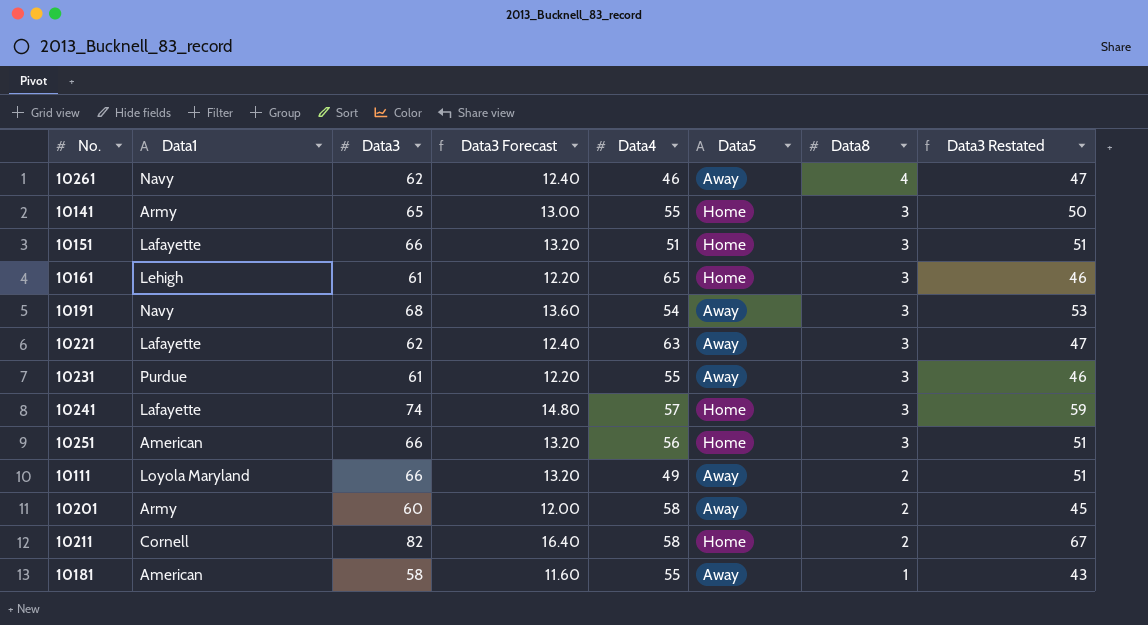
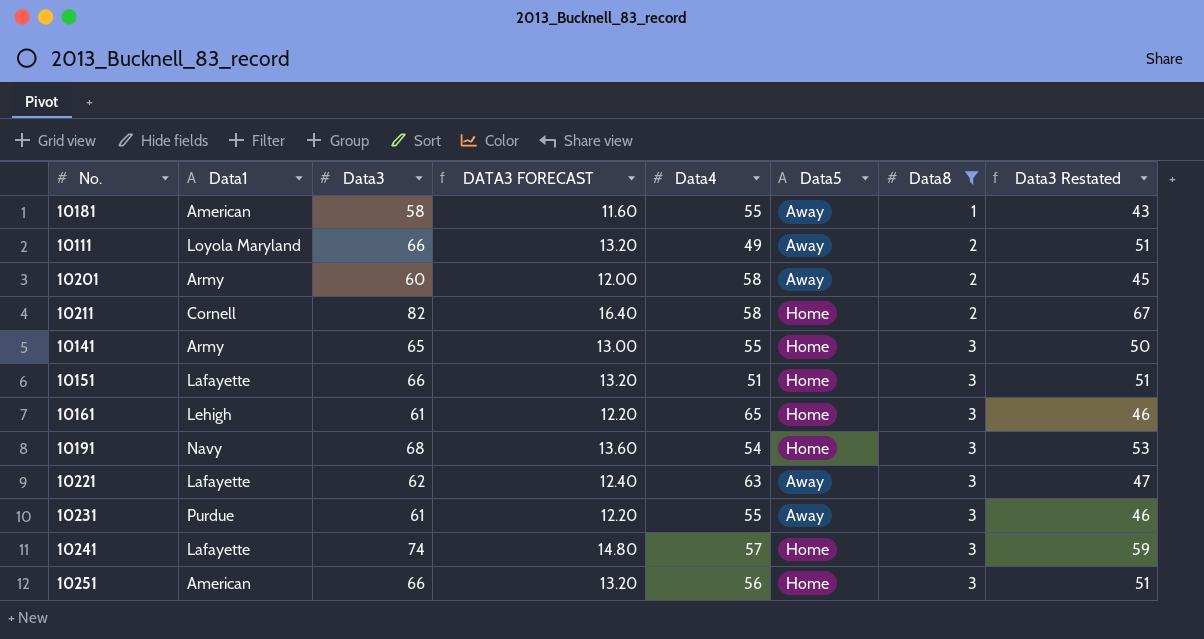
filter: none -> Data8 != 4
row order: Data8 descending -> Data8 ascending
column name: Data3 Forecast -> DATA3 FORECAST
10191 | Data5: Away -> Home

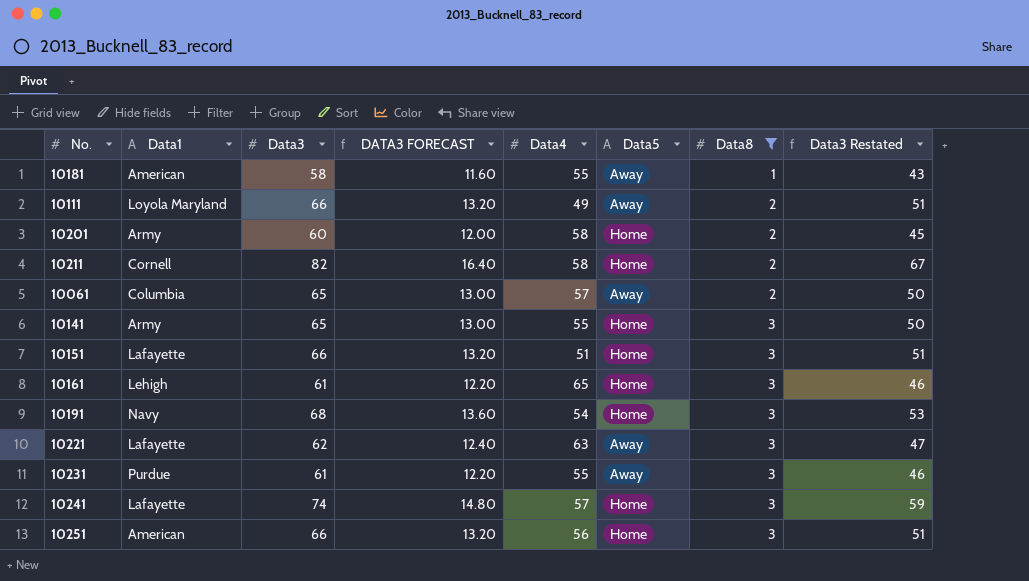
10201 | Data5: Away -> Home
row 10061: none -> Columbia | 65 | 13.00 | 57 | Away | 2 | 50

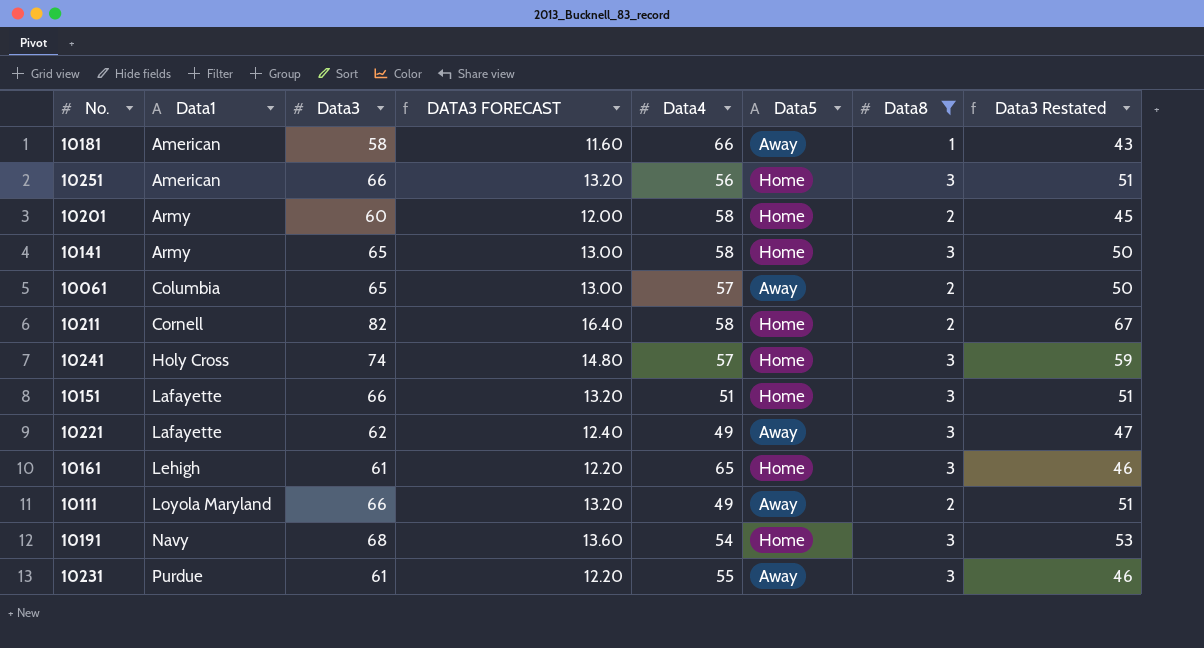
row order: Data8 ascending -> Data1 ascending
10181 | Data4: 55 -> 66
10141 | Data4: 55 -> 58
10241 | Data1: Lafayette -> Holy Cross
10221 | Data4: 63 -> 49

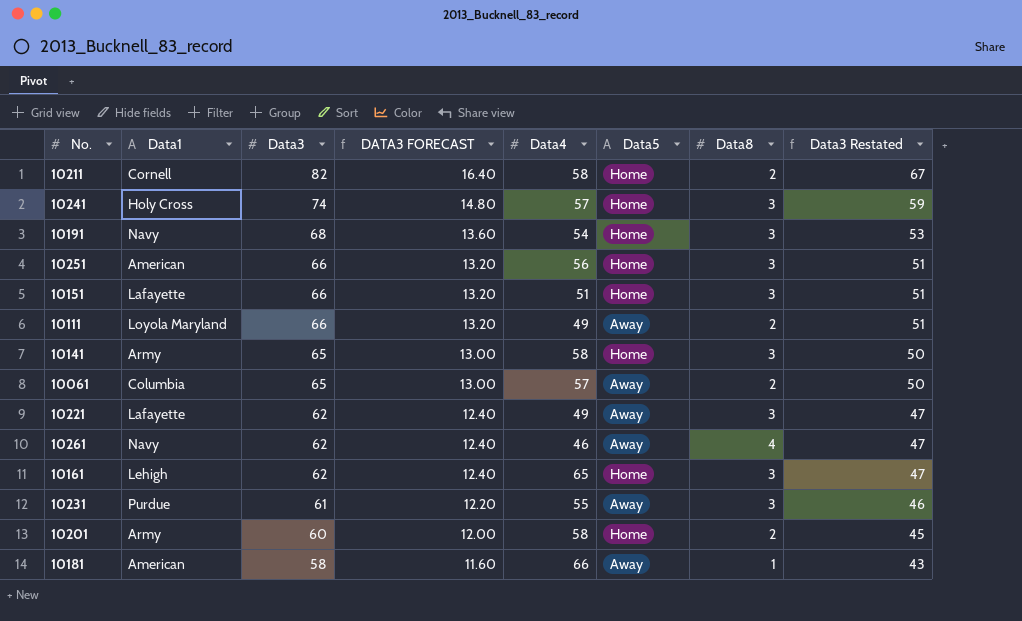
filter: Data8 != 4 -> none
row order: Data1 ascending -> Data3 descending
10161 | Data3: 61 -> 62
10161 | DATA3 FORECAST: 12.20 -> 12.40
10161 | Data3 Restated: 46 -> 47

